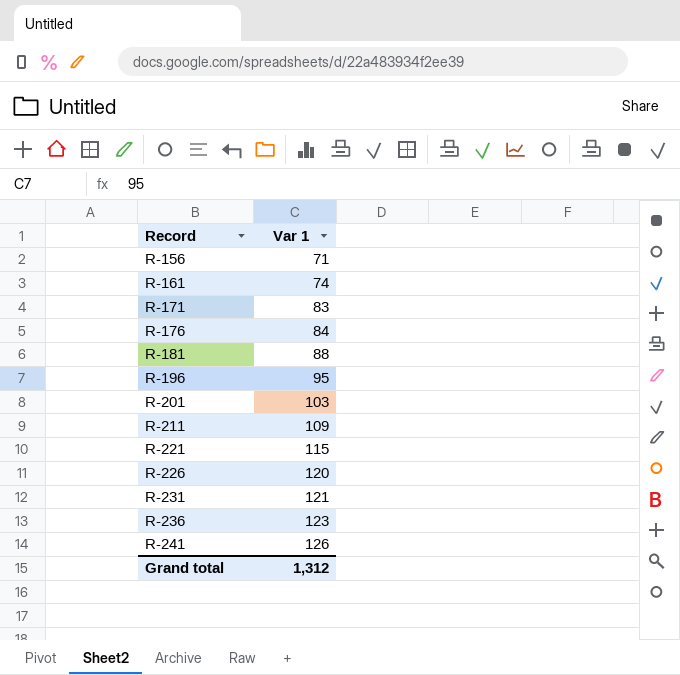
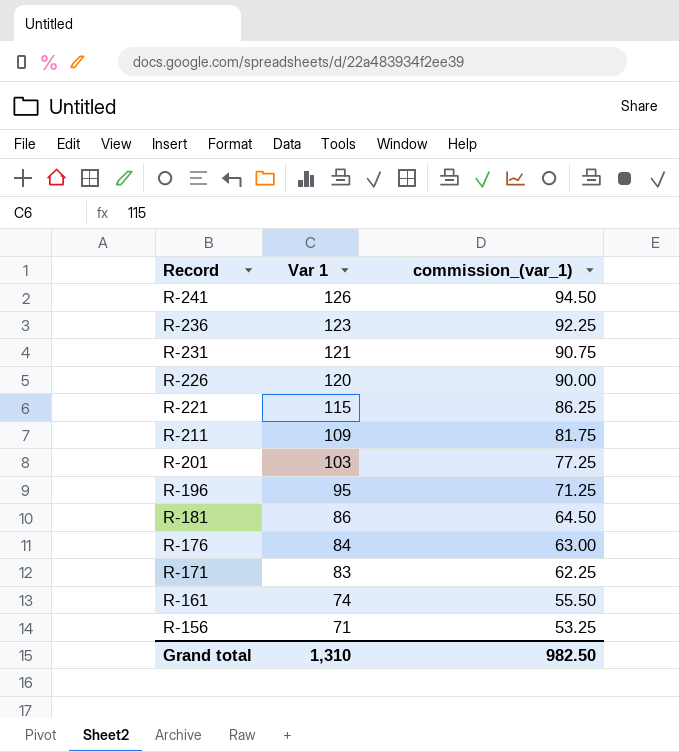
row order: Record ascending -> Record descending
column commission_(var_1) | formula: none -> [Var 1] * 0.75
R-181 | Var 1: 88 -> 86
Grand total | Var 1: 1,312 -> 1,310

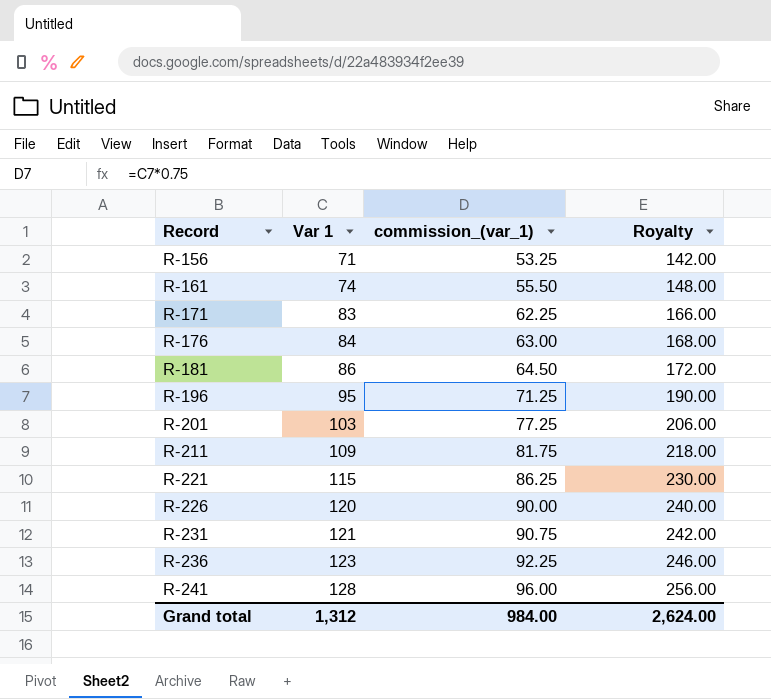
row order: Record descending -> Record ascending
column Royalty | formula: none -> [Var 1] * 2
R-241 | Var 1: 126 -> 128
R-241 | commission_(var_1): 94.50 -> 96.00
Grand total | Var 1: 1,310 -> 1,312
Grand total | commission_(var_1): 982.50 -> 984.00

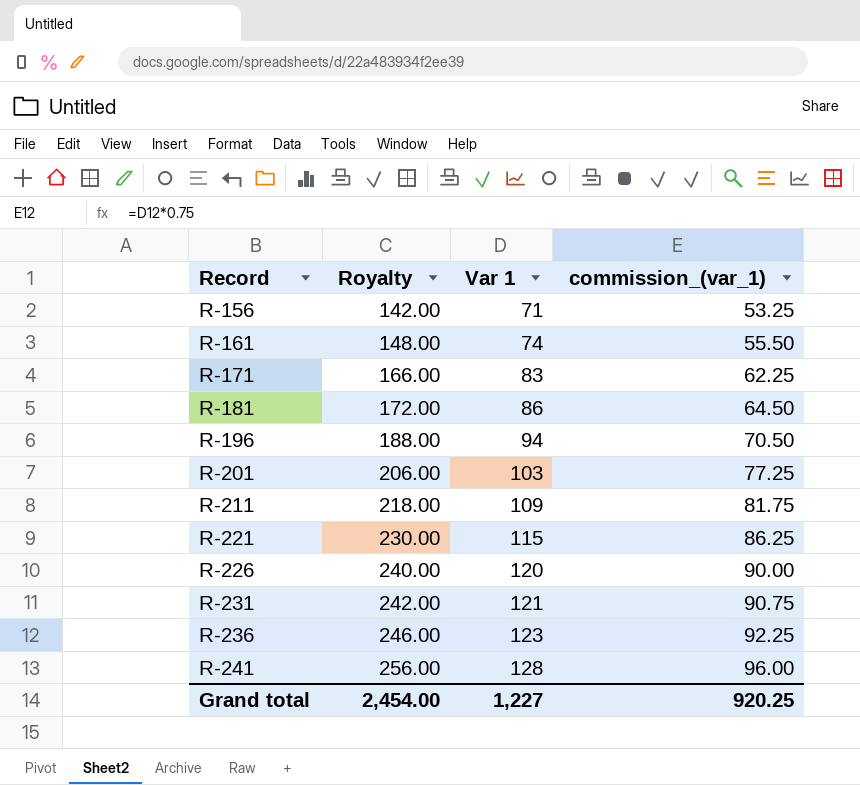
column Royalty | position: 4 -> 2
row R-176: 84 | 63.00 | 168.00 -> none
R-196 | Royalty: 190.00 -> 188.00
R-196 | Var 1: 95 -> 94
R-196 | commission_(var_1): 71.25 -> 70.50
Grand total | Royalty: 2,624.00 -> 2,454.00
Grand total | Var 1: 1,312 -> 1,227
Grand total | commission_(var_1): 984.00 -> 920.25

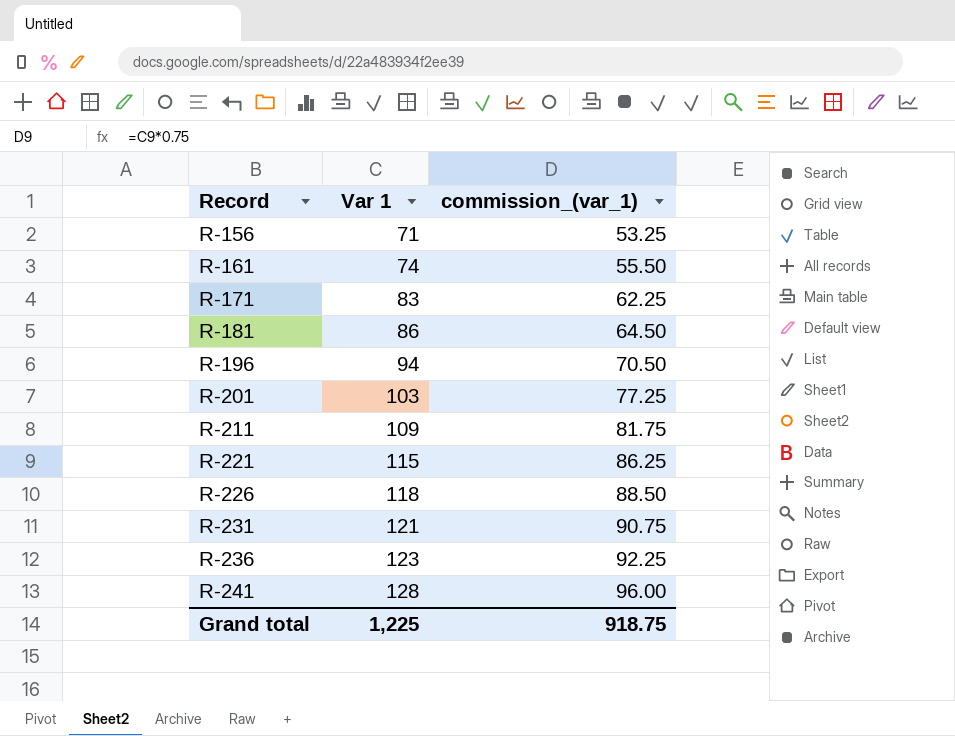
column Royalty | formula: [Var 1] * 2 -> none
R-226 | Var 1: 120 -> 118
R-226 | commission_(var_1): 90.00 -> 88.50
Grand total | Var 1: 1,227 -> 1,225
Grand total | commission_(var_1): 920.25 -> 918.75

